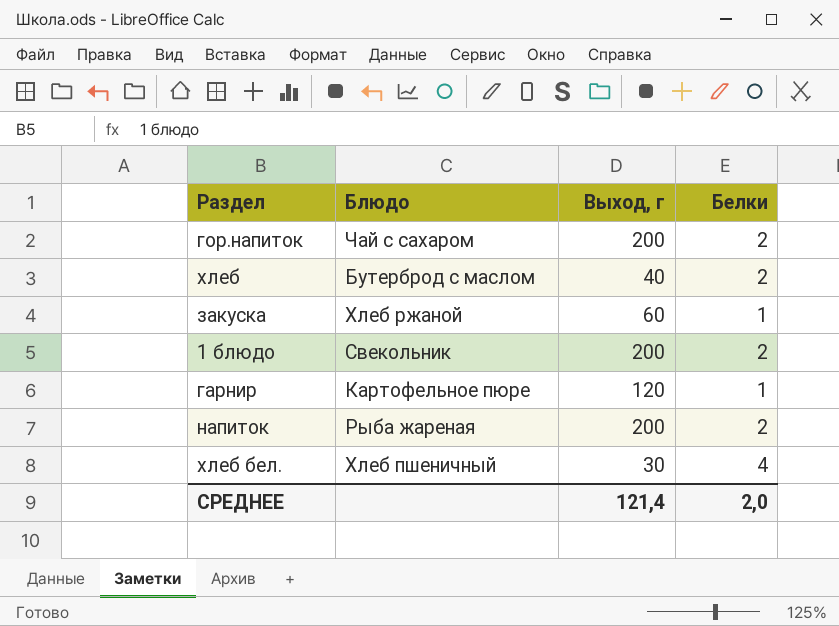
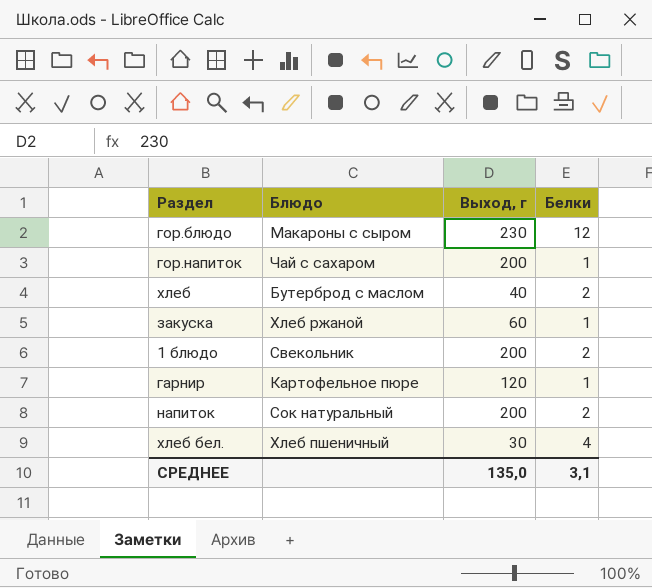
row гор.блюдо: none -> Макароны с сыром | 230 | 12
гор.напиток | Белки: 2 -> 1
напиток | Блюдо: Рыба жареная -> Сок натуральный
СРЕДНЕЕ | Выход, г: 121,4 -> 135,0
СРЕДНЕЕ | Белки: 2,0 -> 3,1

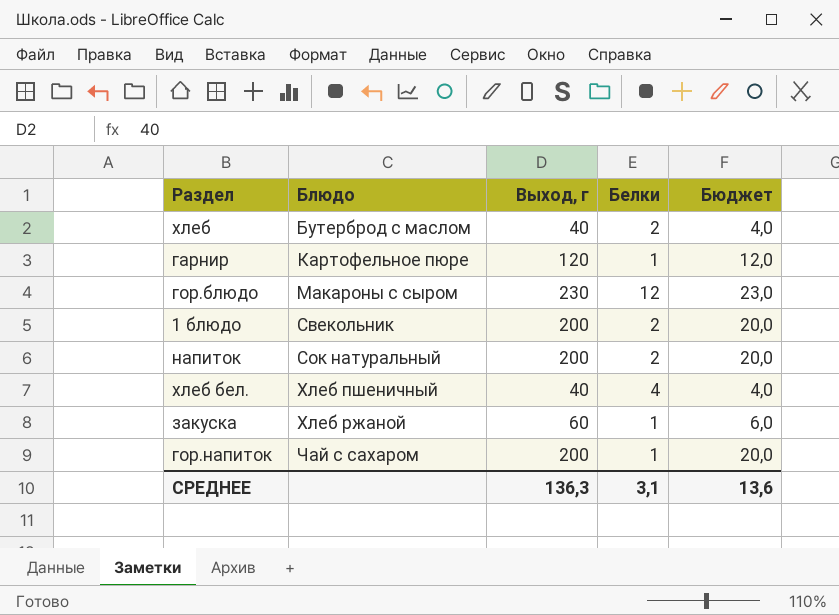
row order: none -> Блюдо ascending
column Бюджет | formula: none -> [Выход, г] * 0,1
хлеб бел. | Выход, г: 30 -> 40
СРЕДНЕЕ | Выход, г: 135,0 -> 136,3

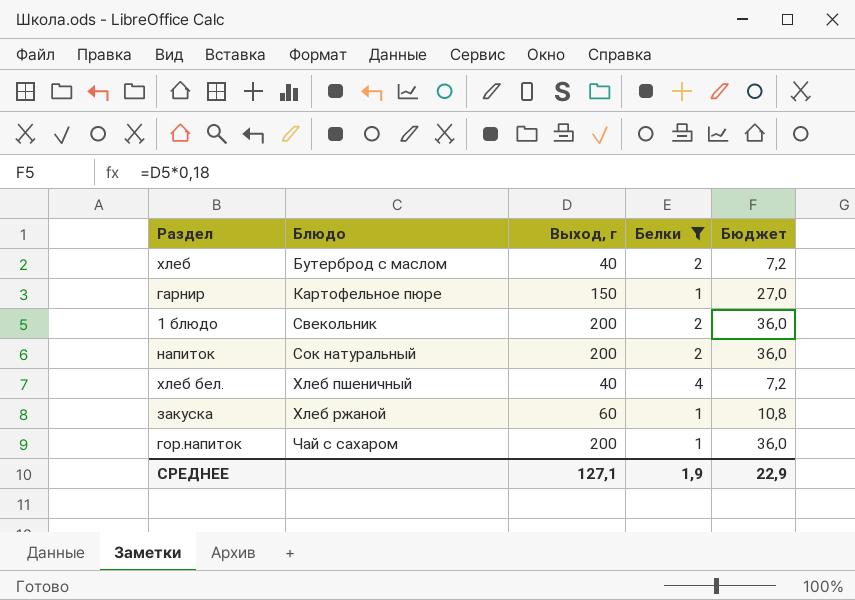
filter: none -> Белки != 12
column Бюджет | formula: [Выход, г] * 0,1 -> [Выход, г] * 0,18
гарнир | Выход, г: 120 -> 150
СРЕДНЕЕ | Выход, г: 136,3 -> 127,1
СРЕДНЕЕ | Белки: 3,1 -> 1,9
СРЕДНЕЕ | Бюджет: 13,6 -> 22,9

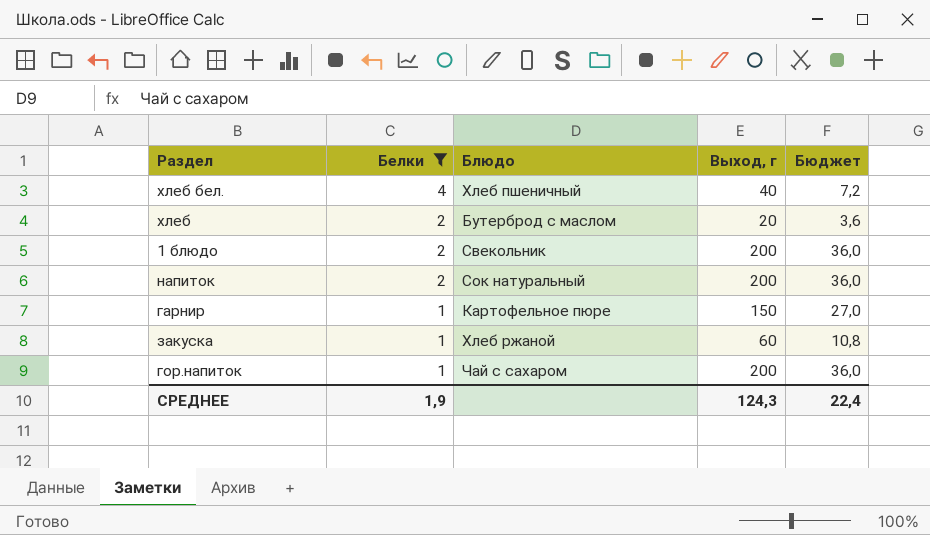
row order: Блюдо ascending -> Белки descending
column Белки | position: 4 -> 2
хлеб | Выход, г: 40 -> 20
хлеб | Бюджет: 7,2 -> 3,6
СРЕДНЕЕ | Выход, г: 127,1 -> 124,3
СРЕДНЕЕ | Бюджет: 22,9 -> 22,4

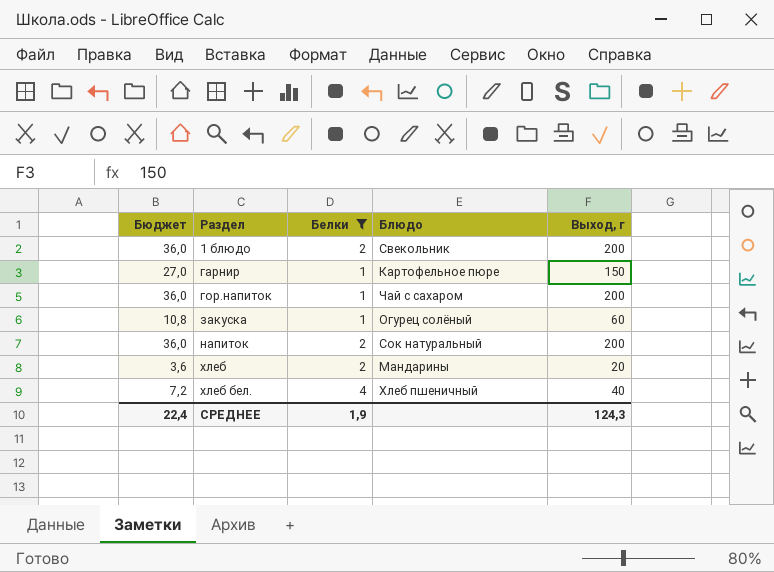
row order: Белки descending -> Раздел ascending
column Бюджет | position: 5 -> 1
закуска | Блюдо: Хлеб ржаной -> Огурец солёный
хлеб | Блюдо: Бутерброд с маслом -> Мандарины

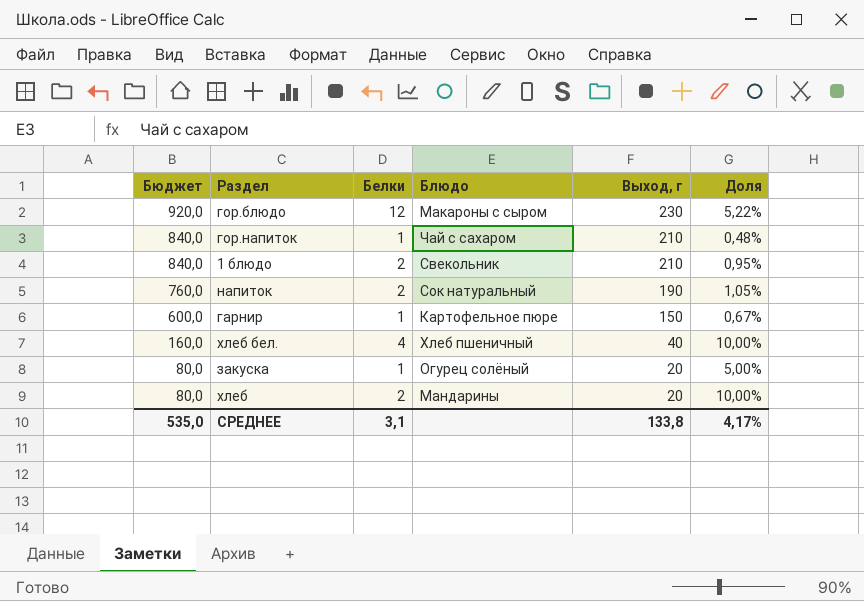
filter: Белки != 12 -> none
row order: Раздел ascending -> Бюджет descending
column Бюджет | formula: [Выход, г] * 0,18 -> [Выход, г] * 4
column Доля | formula: none -> [Белки] / [Выход, г]
гор.напиток | Выход, г: 200 -> 210
1 блюдо | Выход, г: 200 -> 210
напиток | Выход, г: 200 -> 190
закуска | Выход, г: 60 -> 20
СРЕДНЕЕ | Бюджет: 22,4 -> 535,0
СРЕДНЕЕ | Белки: 1,9 -> 3,1
СРЕДНЕЕ | Выход, г: 124,3 -> 133,8

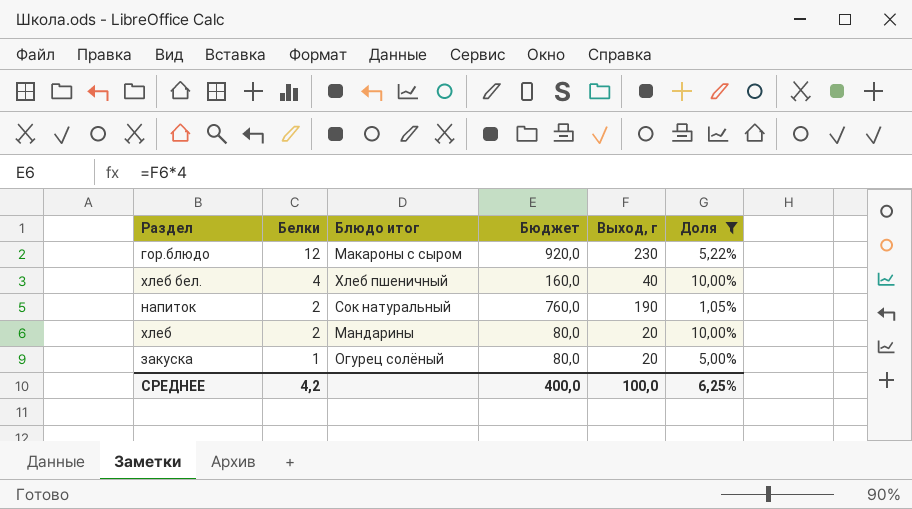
filter: none -> Доля >= 1,05%
row order: Бюджет descending -> Белки descending
column name: Блюдо -> Блюдо итог
column Бюджет | position: 1 -> 4
СРЕДНЕЕ | Белки: 3,1 -> 4,2
СРЕДНЕЕ | Бюджет: 535,0 -> 400,0
СРЕДНЕЕ | Выход, г: 133,8 -> 100,0
СРЕДНЕЕ | Доля: 4,17% -> 6,25%

